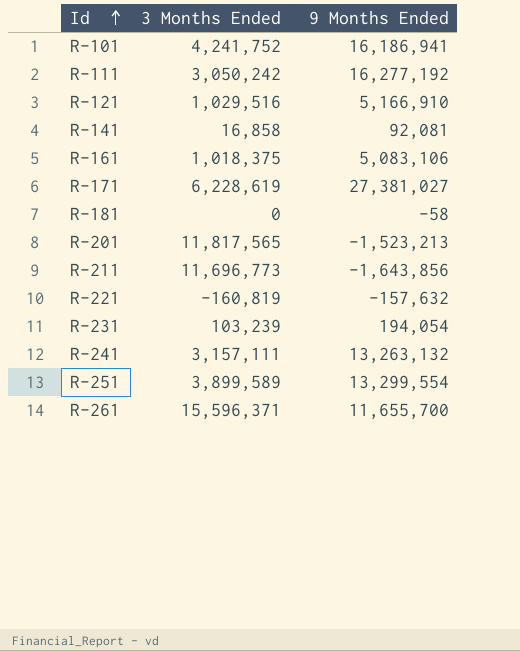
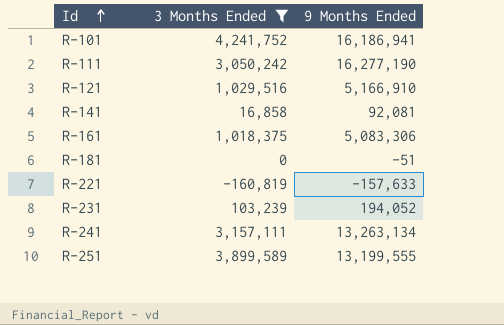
filter: none -> 3 Months Ended <= 4,241,752
R-111 | 9 Months Ended: 16,277,192 -> 16,277,190
R-161 | 9 Months Ended: 5,083,106 -> 5,083,306
R-181 | 9 Months Ended: -58 -> -51
R-221 | 9 Months Ended: -157,632 -> -157,633
R-231 | 9 Months Ended: 194,054 -> 194,052
R-241 | 9 Months Ended: 13,263,132 -> 13,263,134
R-251 | 9 Months Ended: 13,299,554 -> 13,199,555

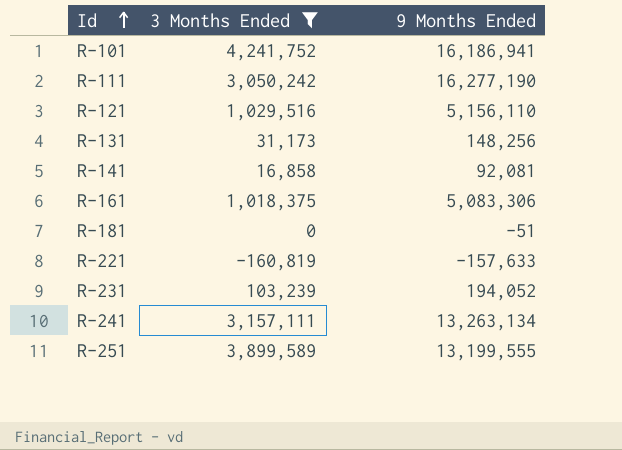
R-121 | 9 Months Ended: 5,166,910 -> 5,156,110
row R-131: none -> 31,173 | 148,256

